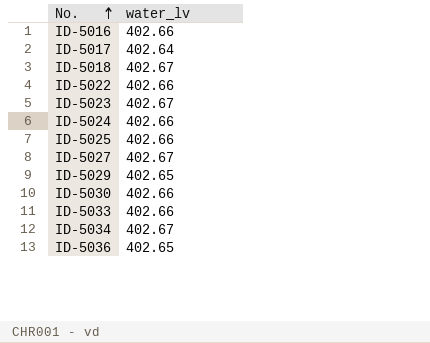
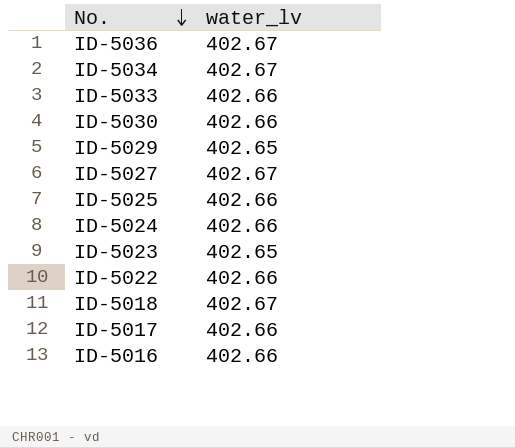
row order: No. ascending -> No. descending
ID-5036 | water_lv: 402.65 -> 402.67
ID-5023 | water_lv: 402.67 -> 402.65
ID-5017 | water_lv: 402.64 -> 402.66

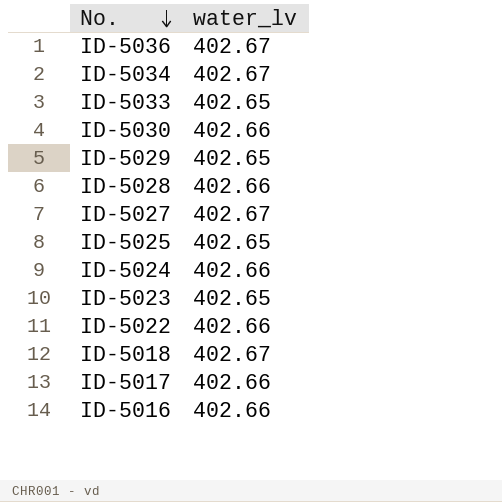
ID-5033 | water_lv: 402.66 -> 402.65
row ID-5028: none -> 402.66
ID-5025 | water_lv: 402.66 -> 402.65

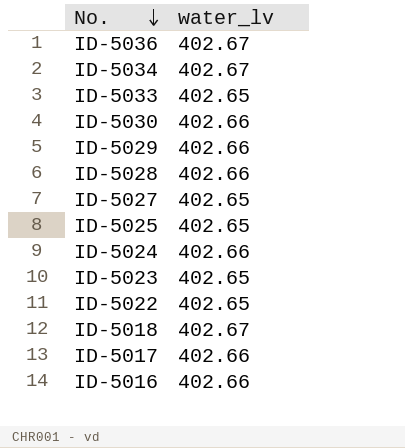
ID-5029 | water_lv: 402.65 -> 402.66
ID-5027 | water_lv: 402.67 -> 402.65
ID-5022 | water_lv: 402.66 -> 402.65

